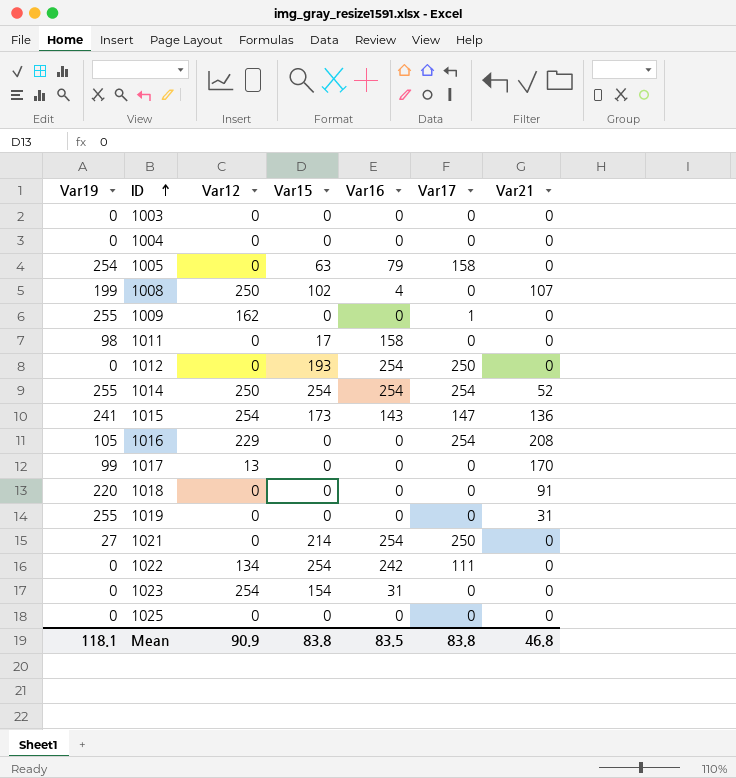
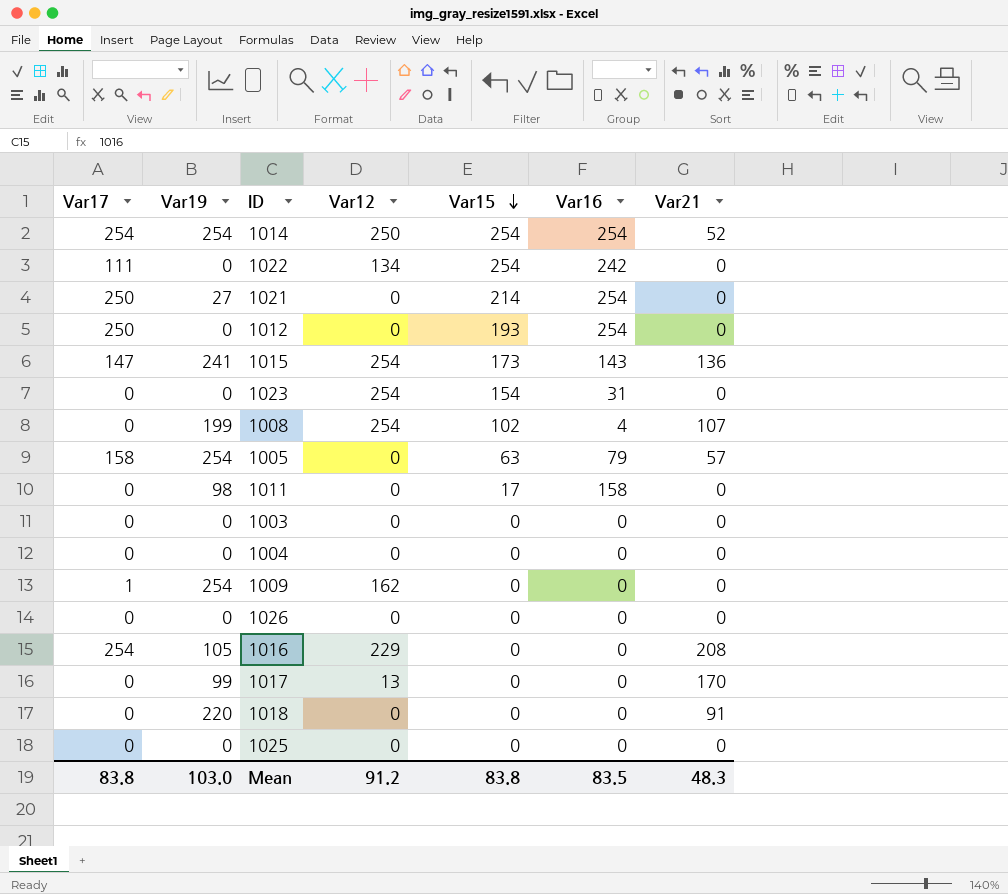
row order: ID ascending -> Var15 descending
column Var17 | position: 6 -> 1
row 1019: 255 | 0 | 0 | 0 | 0 | 31 -> none
1014 | Var19: 255 -> 254
1008 | Var12: 250 -> 254
1005 | Var21: 0 -> 57
1009 | Var19: 255 -> 254
row 1026: none -> 0 | 0 | 0 | 0 | 0 | 0
Mean | Var19: 118.1 -> 103.0
Mean | Var12: 90.9 -> 91.2
Mean | Var21: 46.8 -> 48.3

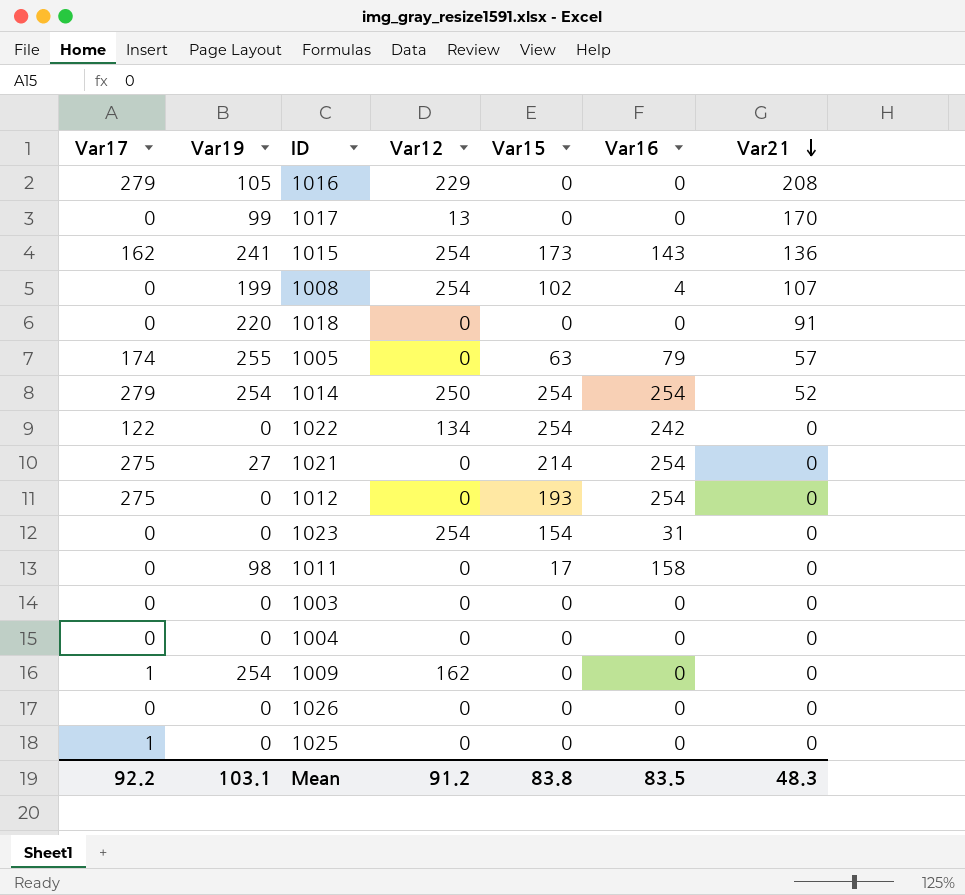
row order: Var15 descending -> Var21 descending
1016 | Var17: 254 -> 279
1015 | Var17: 147 -> 162
1005 | Var17: 158 -> 174
1005 | Var19: 254 -> 255
1014 | Var17: 254 -> 279
1022 | Var17: 111 -> 122
1021 | Var17: 250 -> 275
1012 | Var17: 250 -> 275
1025 | Var17: 0 -> 1
Mean | Var17: 83.8 -> 92.2
Mean | Var19: 103.0 -> 103.1

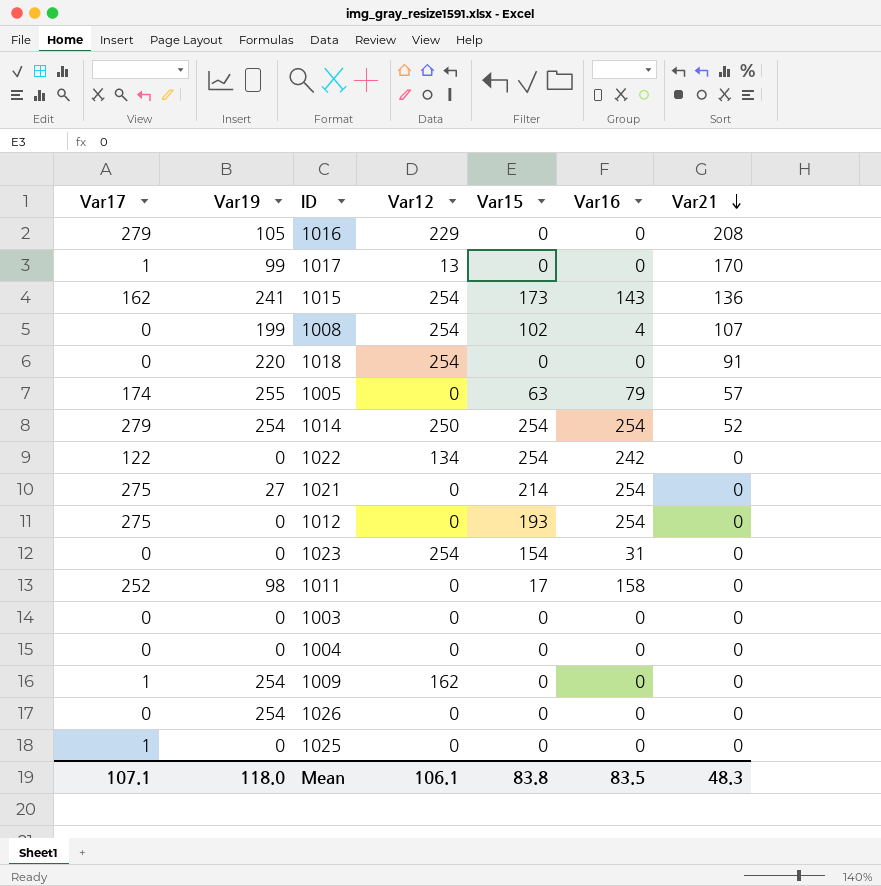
1017 | Var17: 0 -> 1
1018 | Var12: 0 -> 254
1011 | Var17: 0 -> 252
1026 | Var19: 0 -> 254
Mean | Var17: 92.2 -> 107.1
Mean | Var19: 103.1 -> 118.0
Mean | Var12: 91.2 -> 106.1

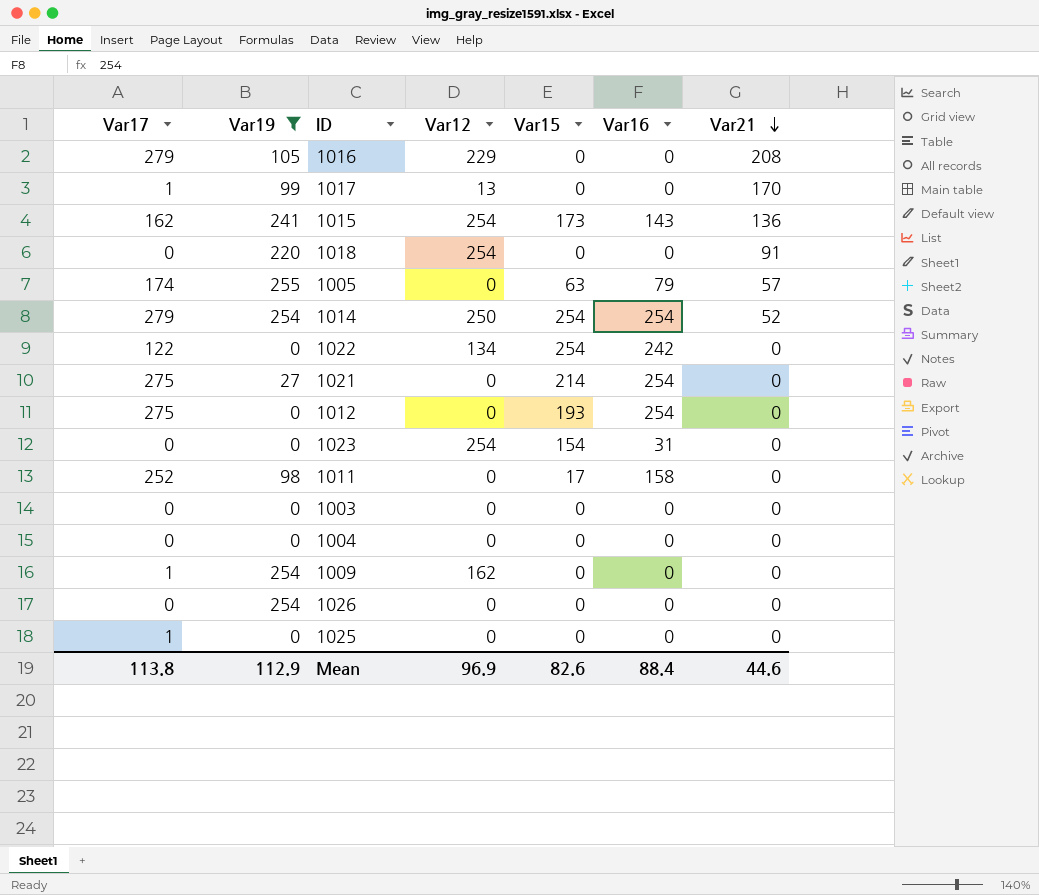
filter: none -> Var19 != 199
Mean | Var17: 107.1 -> 113.8
Mean | Var19: 118.0 -> 112.9
Mean | Var12: 106.1 -> 96.9
Mean | Var15: 83.8 -> 82.6
Mean | Var16: 83.5 -> 88.4
Mean | Var21: 48.3 -> 44.6

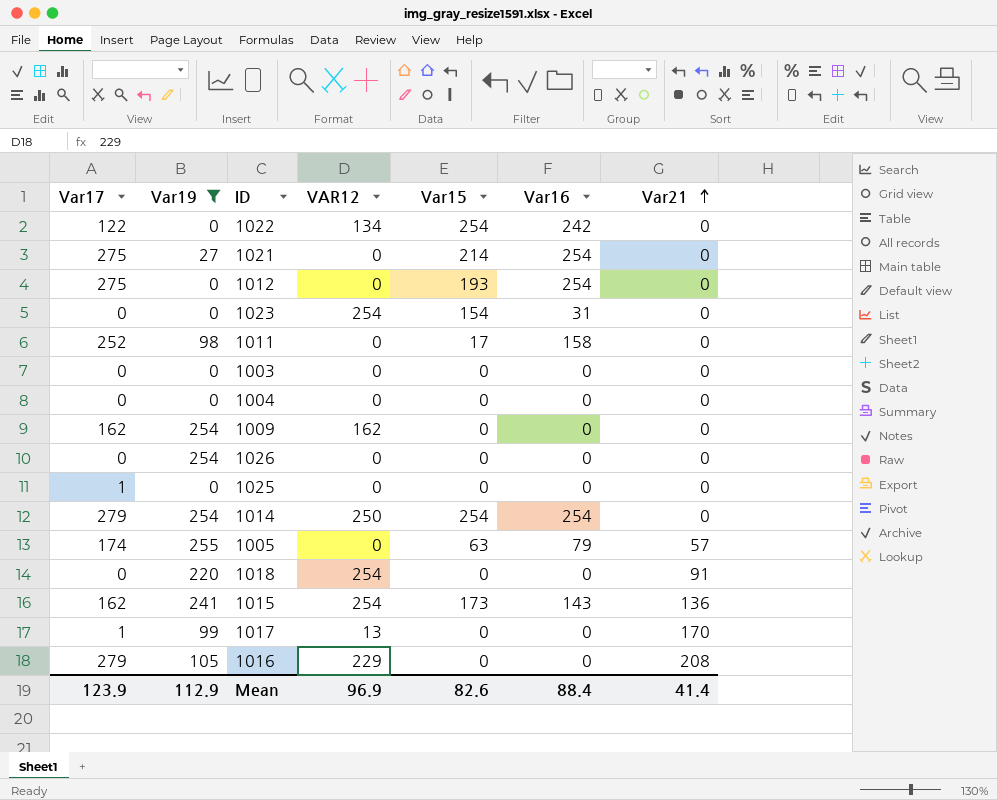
row order: Var21 descending -> Var21 ascending
column name: Var12 -> VAR12
1009 | Var17: 1 -> 162
1014 | Var21: 52 -> 0
Mean | Var17: 113.8 -> 123.9
Mean | Var21: 44.6 -> 41.4

